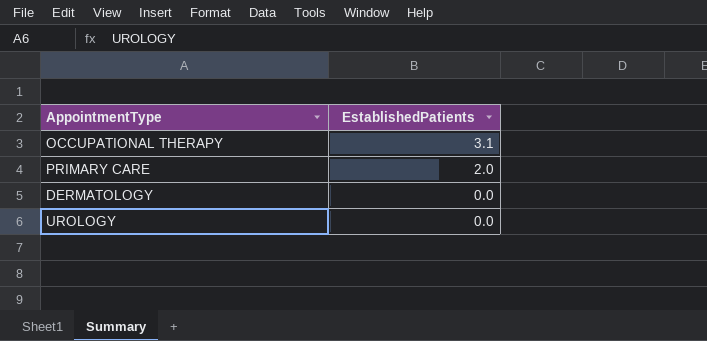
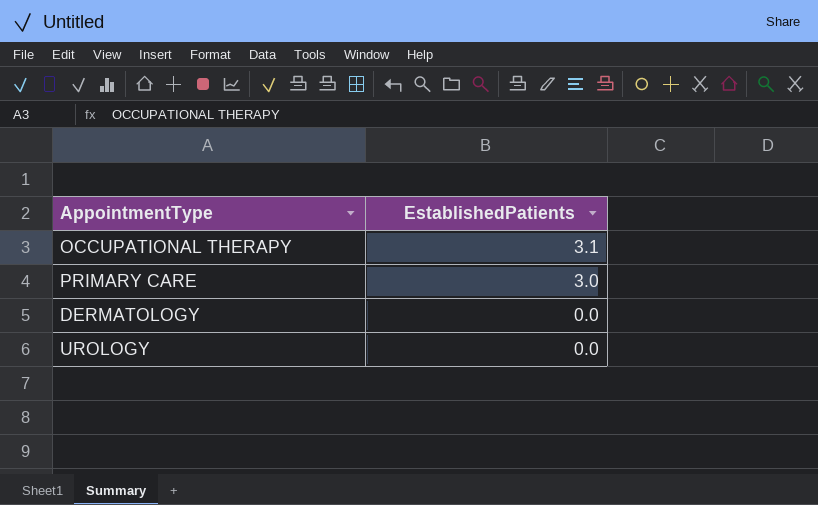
PRIMARY CARE | EstablishedPatients: 2.0 -> 3.0

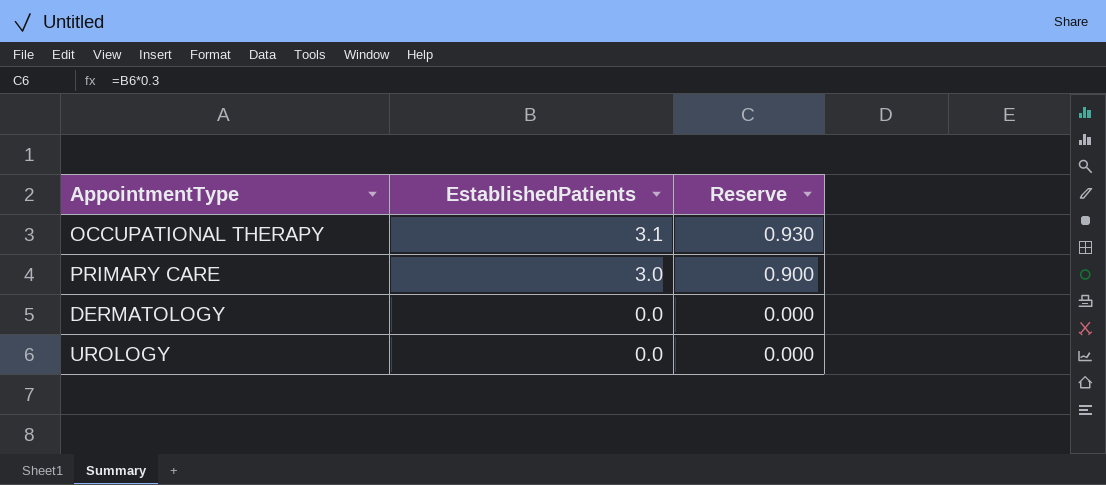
column Reserve | formula: none -> [EstablishedPatients] * 0.3

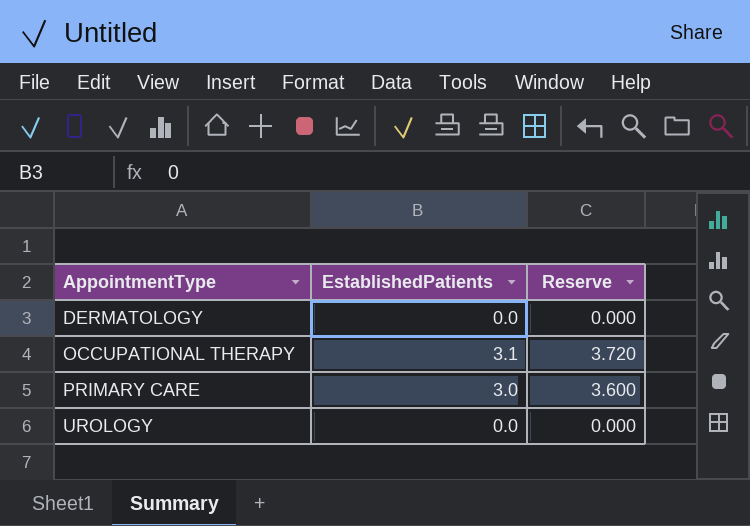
row order: EstablishedPatients descending -> AppointmentType ascending
column Reserve | formula: [EstablishedPatients] * 0.3 -> [EstablishedPatients] * 1.2

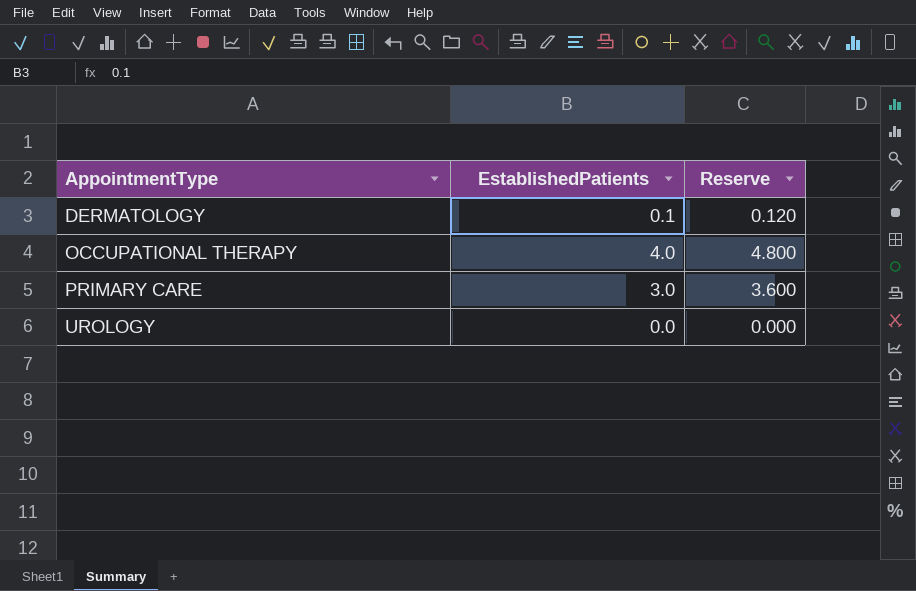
DERMATOLOGY | EstablishedPatients: 0.0 -> 0.1
DERMATOLOGY | Reserve: 0.000 -> 0.120
OCCUPATIONAL THERAPY | EstablishedPatients: 3.1 -> 4.0
OCCUPATIONAL THERAPY | Reserve: 3.720 -> 4.800

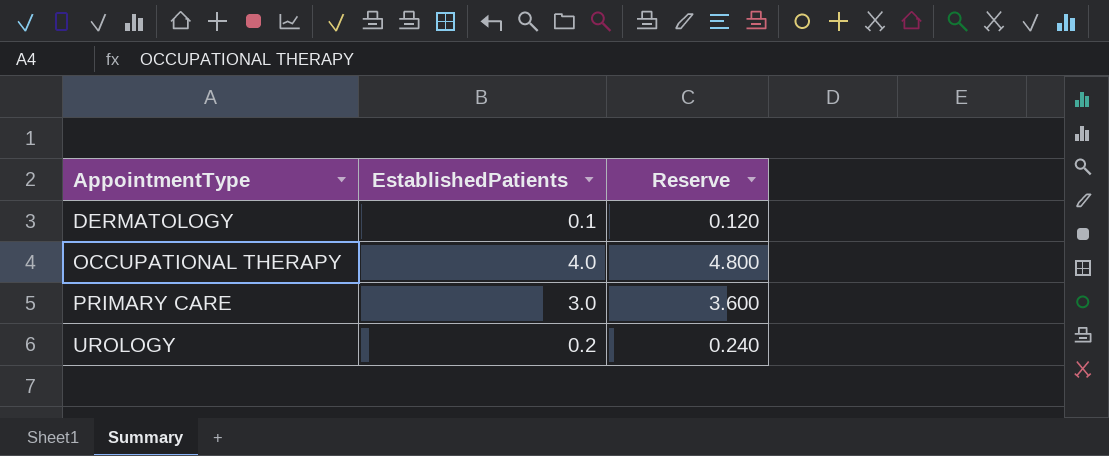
UROLOGY | EstablishedPatients: 0.0 -> 0.2
UROLOGY | Reserve: 0.000 -> 0.240

